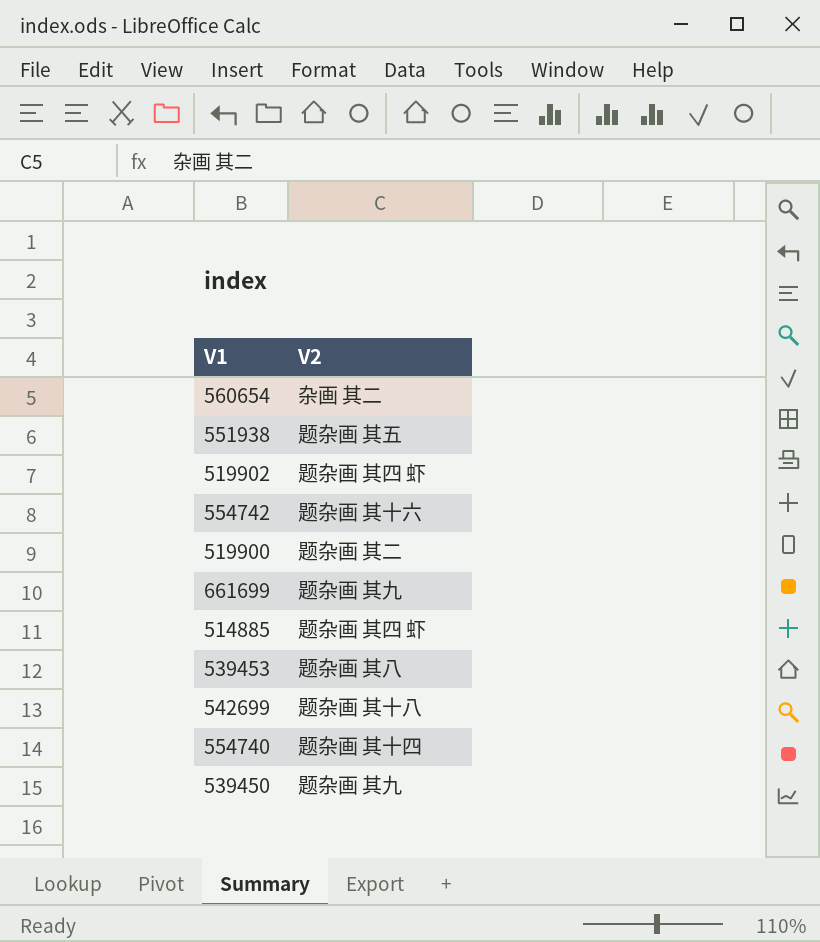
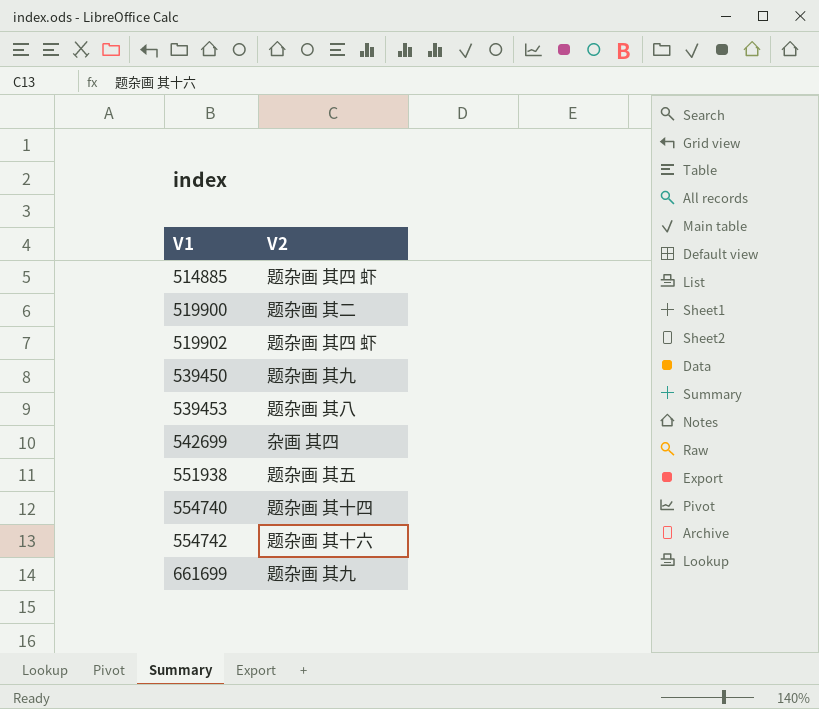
row order: none -> V1 ascending
row 560654: 杂画 其二 -> none
542699 | V2: 题杂画 其十八 -> 杂画 其四

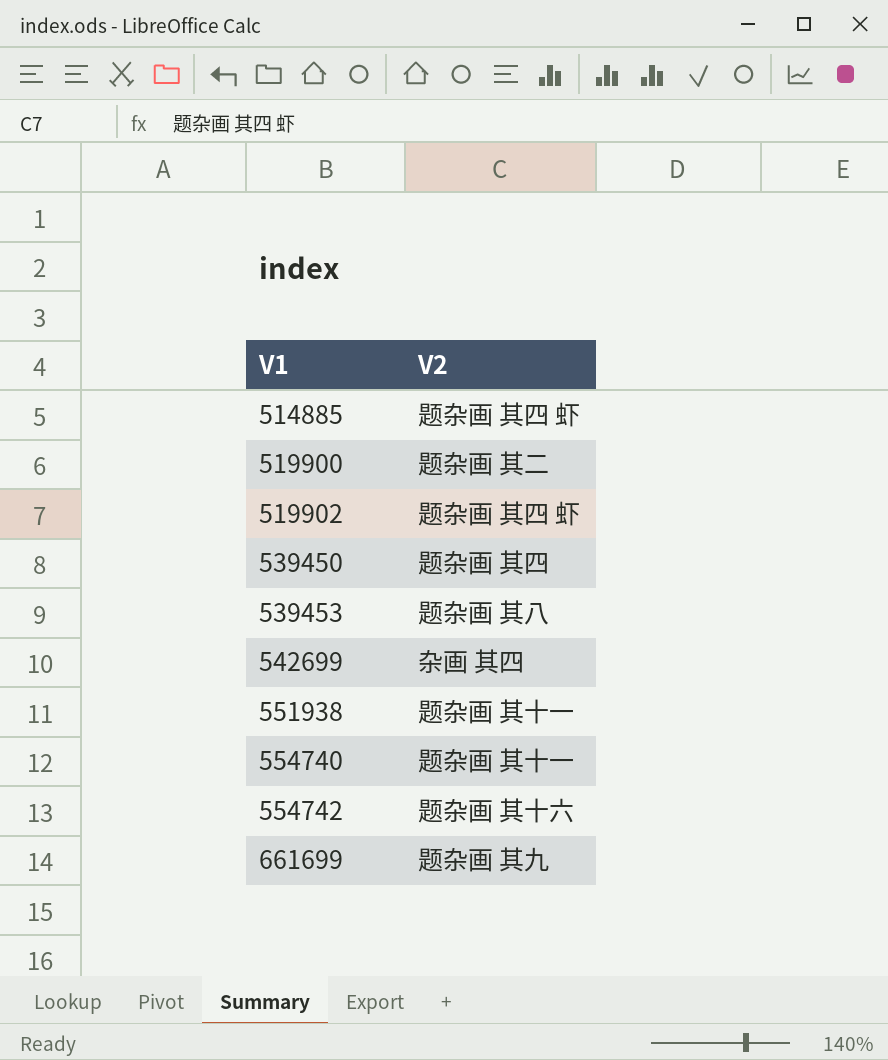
539450 | V2: 题杂画 其九 -> 题杂画 其四
551938 | V2: 题杂画 其五 -> 题杂画 其十一
554740 | V2: 题杂画 其十四 -> 题杂画 其十一

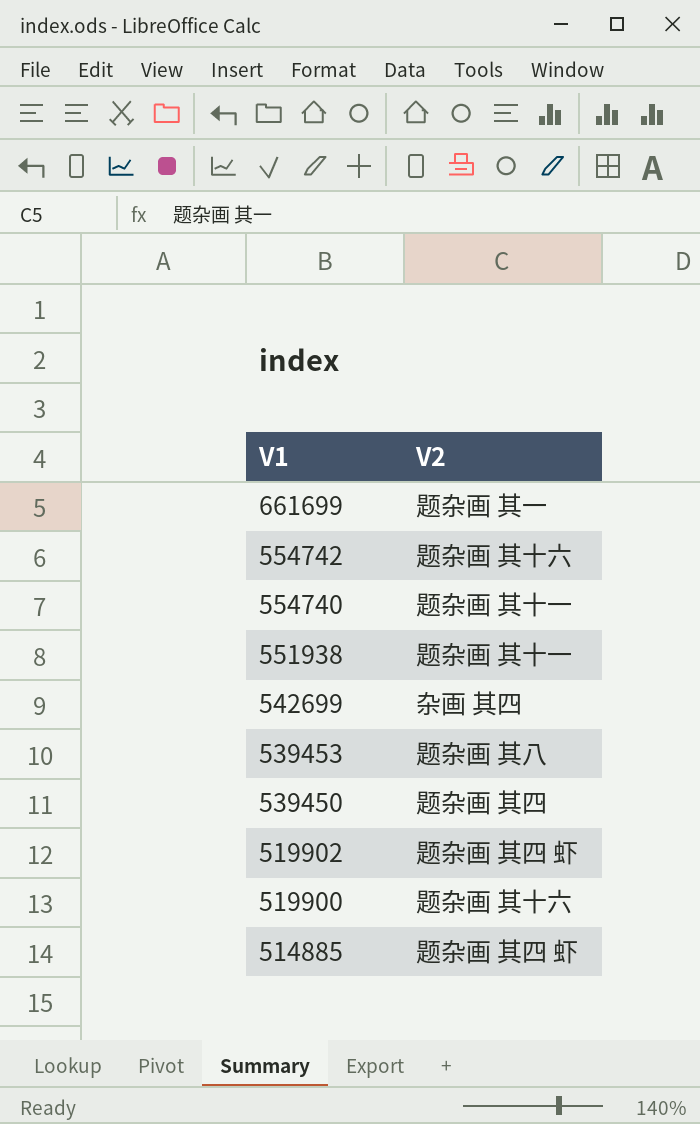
row order: V1 ascending -> V1 descending
661699 | V2: 题杂画 其九 -> 题杂画 其一
519900 | V2: 题杂画 其二 -> 题杂画 其十六

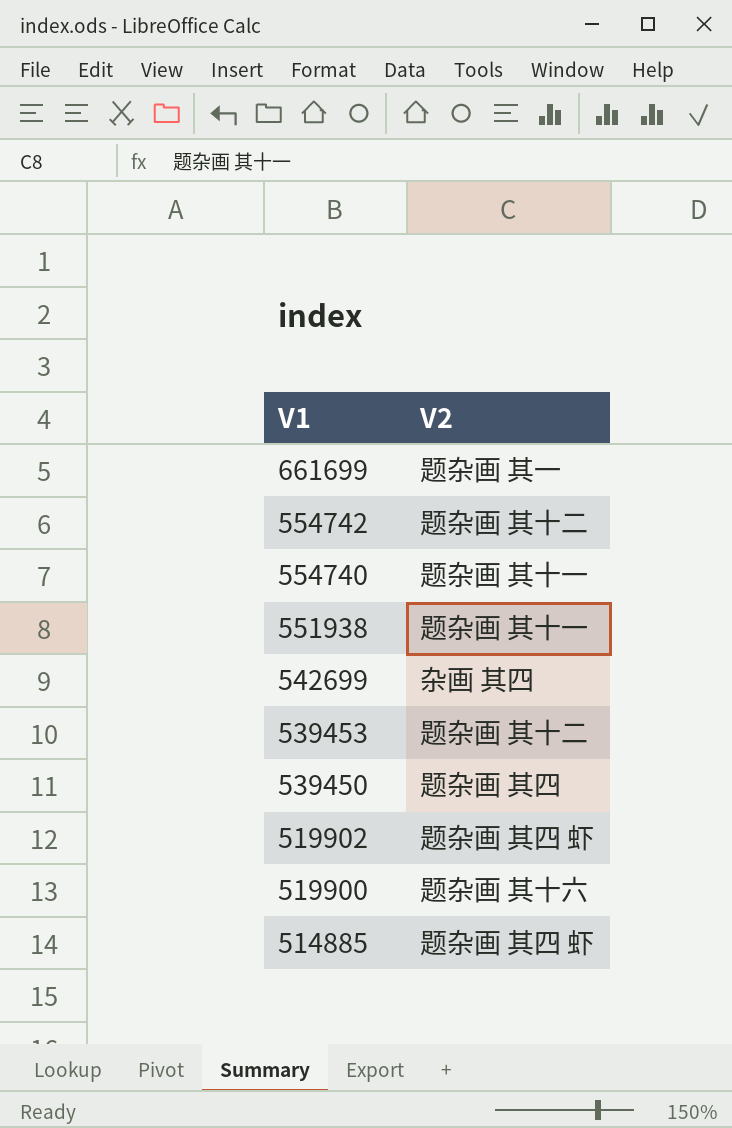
554742 | V2: 题杂画 其十六 -> 题杂画 其十二
539453 | V2: 题杂画 其八 -> 题杂画 其十二

